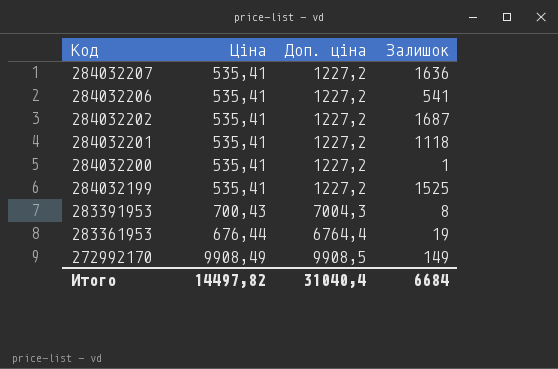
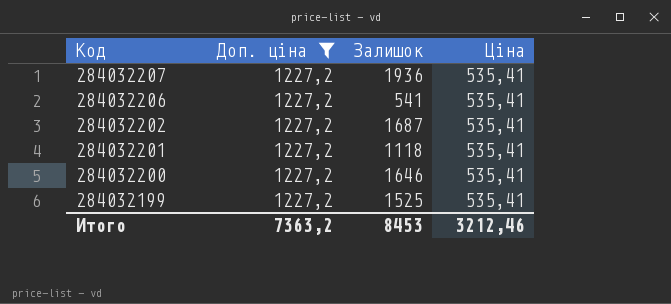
filter: none -> Доп. ціна = 1227,2
column Ціна | position: 2 -> 4
284032207 | Залишок: 1636 -> 1936
284032200 | Залишок: 1 -> 1646
Итого | Доп. ціна: 31040,4 -> 7363,2
Итого | Залишок: 6684 -> 8453
Итого | Ціна: 14497,82 -> 3212,46

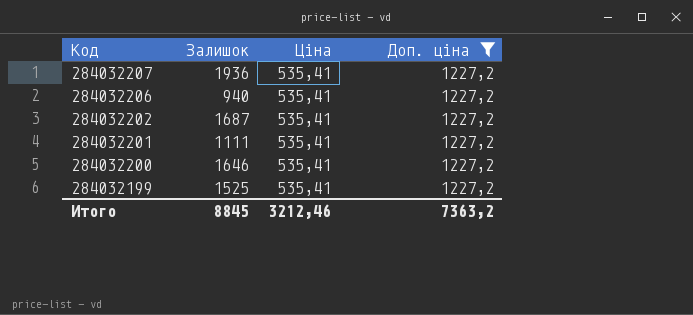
column Доп. ціна | position: 2 -> 4
284032206 | Залишок: 541 -> 940
284032201 | Залишок: 1118 -> 1111
Итого | Залишок: 8453 -> 8845

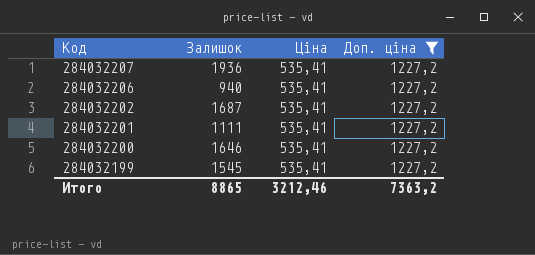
284032199 | Залишок: 1525 -> 1545
Итого | Залишок: 8845 -> 8865

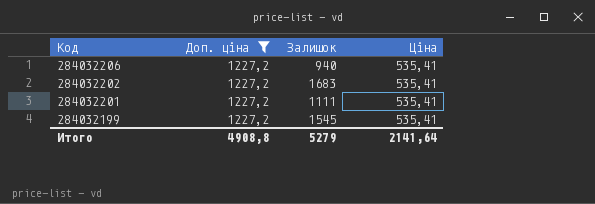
column Доп. ціна | position: 4 -> 2
row 284032207: 1936 | 535,41 | 1227,2 -> none
row 284032200: 1646 | 535,41 | 1227,2 -> none
284032202 | Залишок: 1687 -> 1683
Итого | Доп. ціна: 7363,2 -> 4908,8
Итого | Залишок: 8865 -> 5279
Итого | Ціна: 3212,46 -> 2141,64

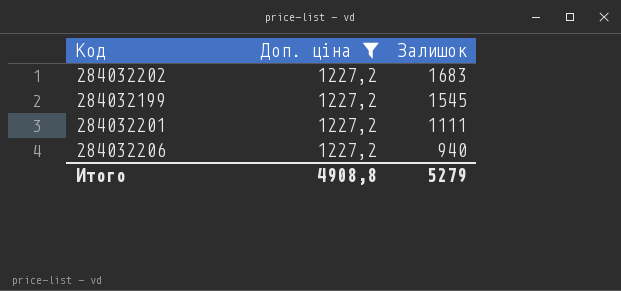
row order: Код descending -> Залишок descending
column Ціна | position: 4 -> none

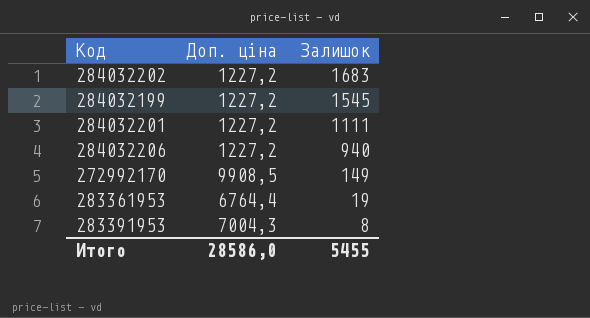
filter: Доп. ціна = 1227,2 -> none
Итого | Доп. ціна: 4908,8 -> 28586,0
Итого | Залишок: 5279 -> 5455

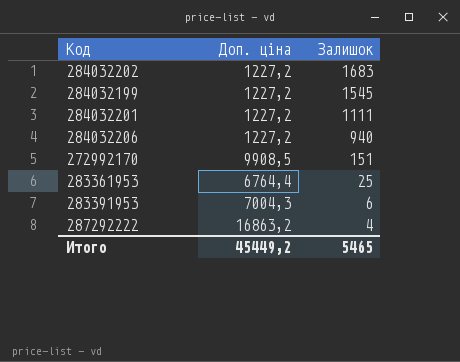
272992170 | Залишок: 149 -> 151
283361953 | Залишок: 19 -> 25
283391953 | Залишок: 8 -> 6
row 287292222: none -> 16863,2 | 4
Итого | Доп. ціна: 28586,0 -> 45449,2
Итого | Залишок: 5455 -> 5465

